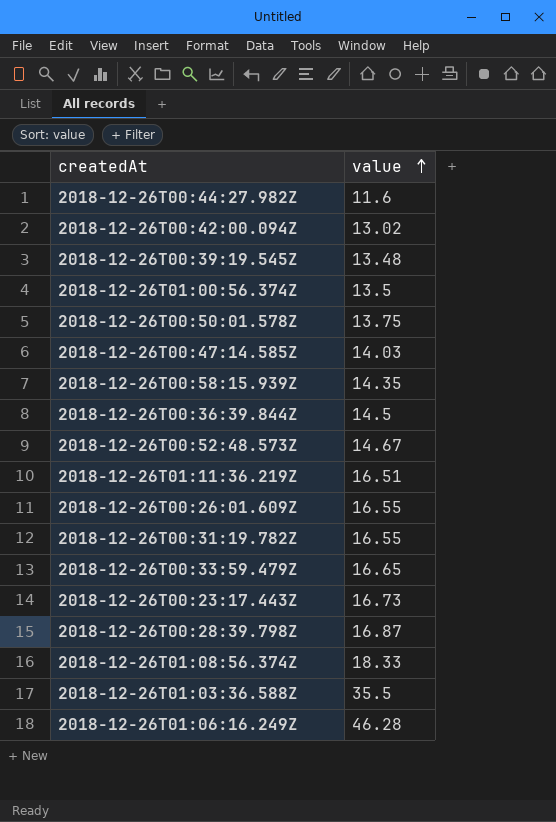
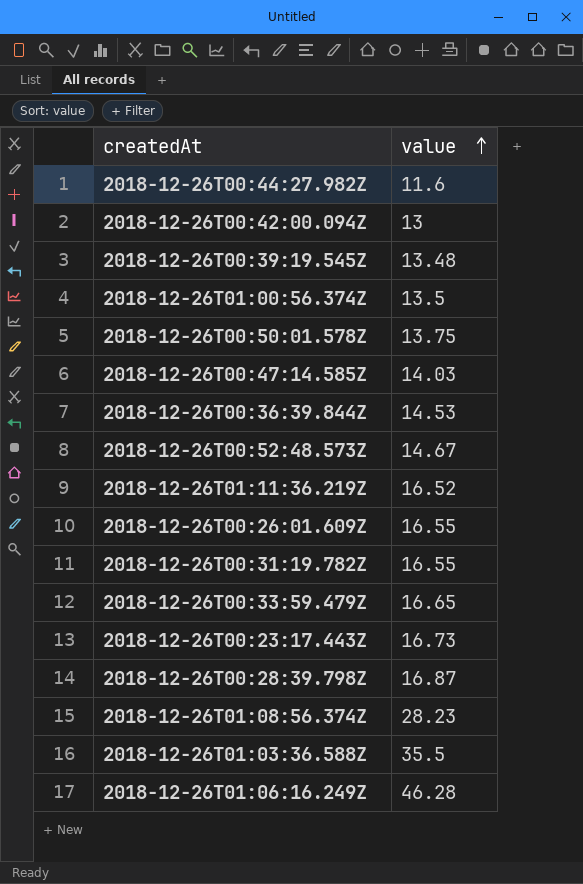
row 2018-12-26T00:58:15.939Z: 14.35 -> none
2018-12-26T00:42:00.094Z | value: 13.02 -> 13
2018-12-26T00:36:39.844Z | value: 14.5 -> 14.53
2018-12-26T01:11:36.219Z | value: 16.51 -> 16.52
2018-12-26T01:08:56.374Z | value: 18.33 -> 28.23

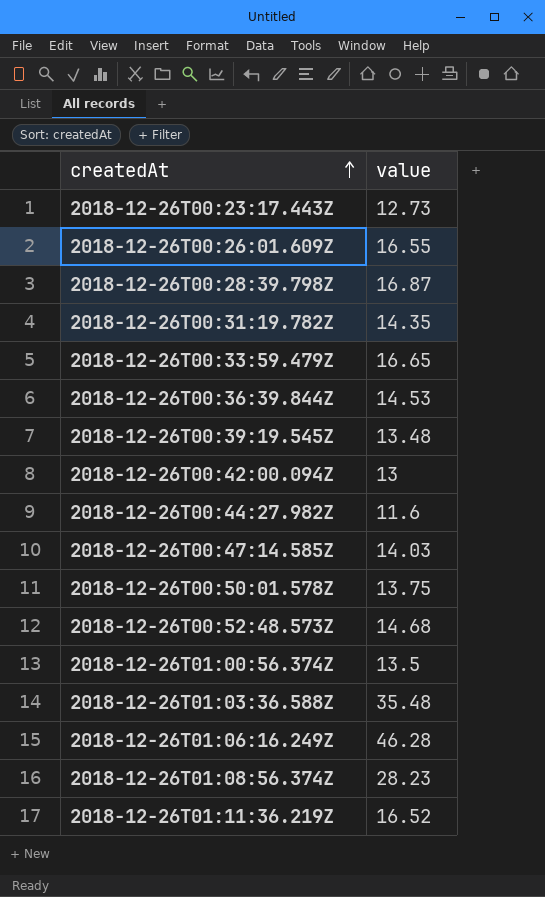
row order: value ascending -> createdAt ascending
2018-12-26T00:23:17.443Z | value: 16.73 -> 12.73
2018-12-26T00:31:19.782Z | value: 16.55 -> 14.35
2018-12-26T00:52:48.573Z | value: 14.67 -> 14.68
2018-12-26T01:03:36.588Z | value: 35.5 -> 35.48

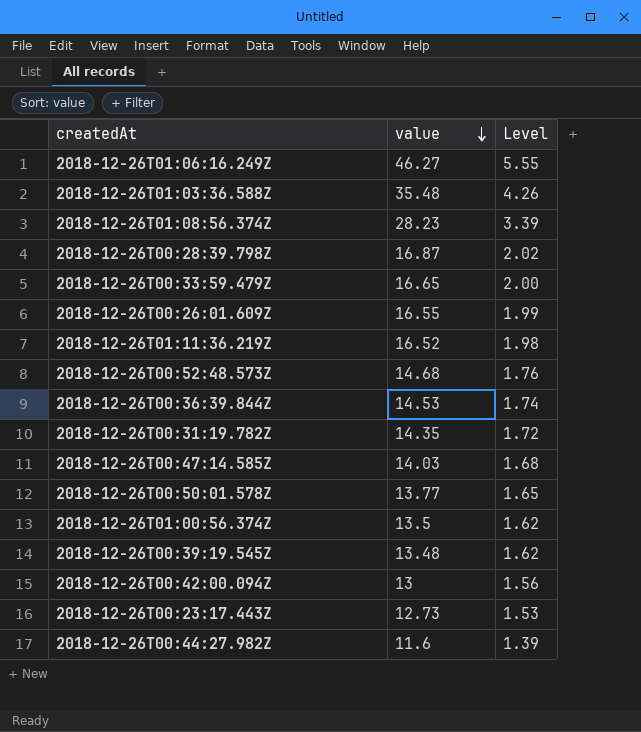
row order: createdAt ascending -> value descending
column Level | formula: none -> [value] * 0.12
2018-12-26T01:06:16.249Z | value: 46.28 -> 46.27
2018-12-26T00:50:01.578Z | value: 13.75 -> 13.77

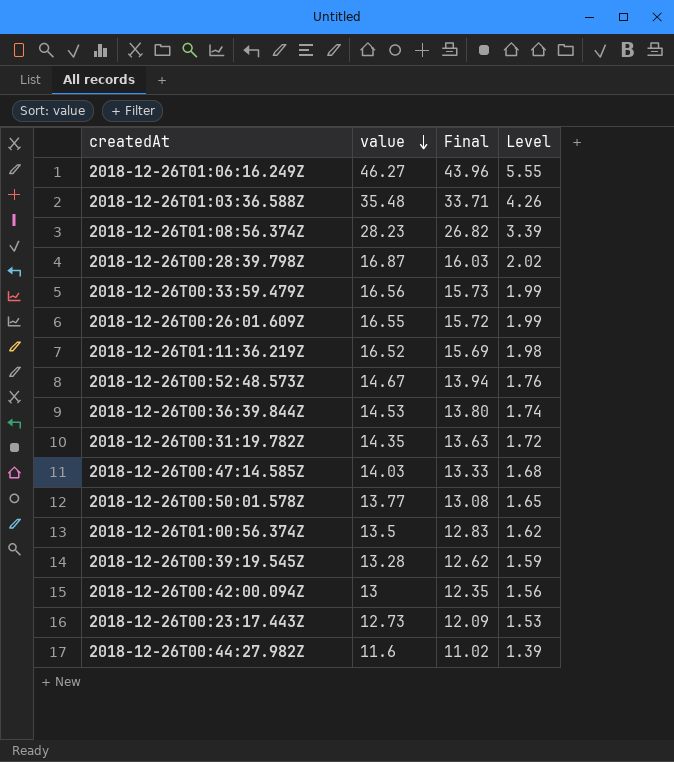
column Final | formula: none -> [value] * 0.95
2018-12-26T00:33:59.479Z | value: 16.65 -> 16.56
2018-12-26T00:33:59.479Z | Level: 2.00 -> 1.99
2018-12-26T00:52:48.573Z | value: 14.68 -> 14.67
2018-12-26T00:39:19.545Z | value: 13.48 -> 13.28
2018-12-26T00:39:19.545Z | Level: 1.62 -> 1.59

